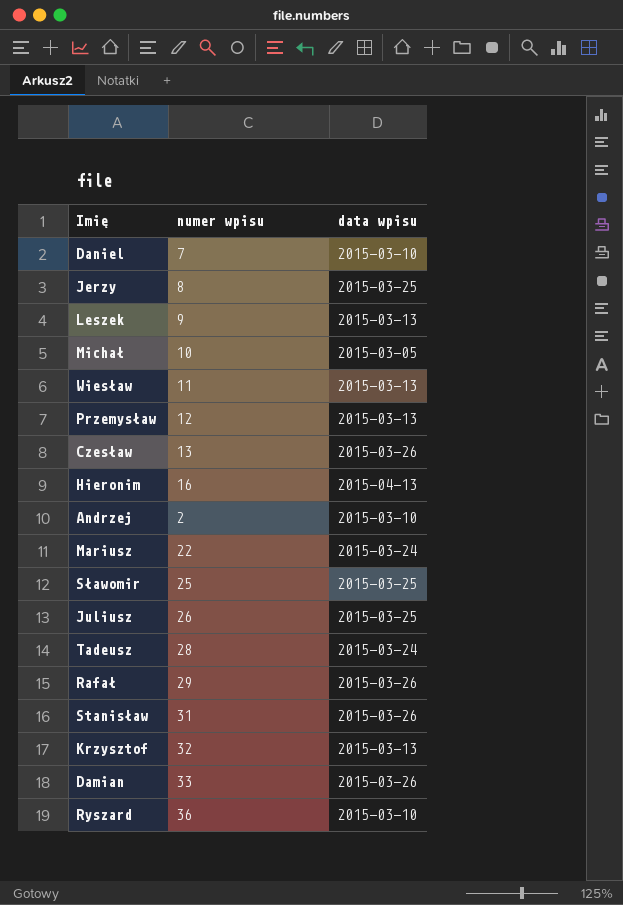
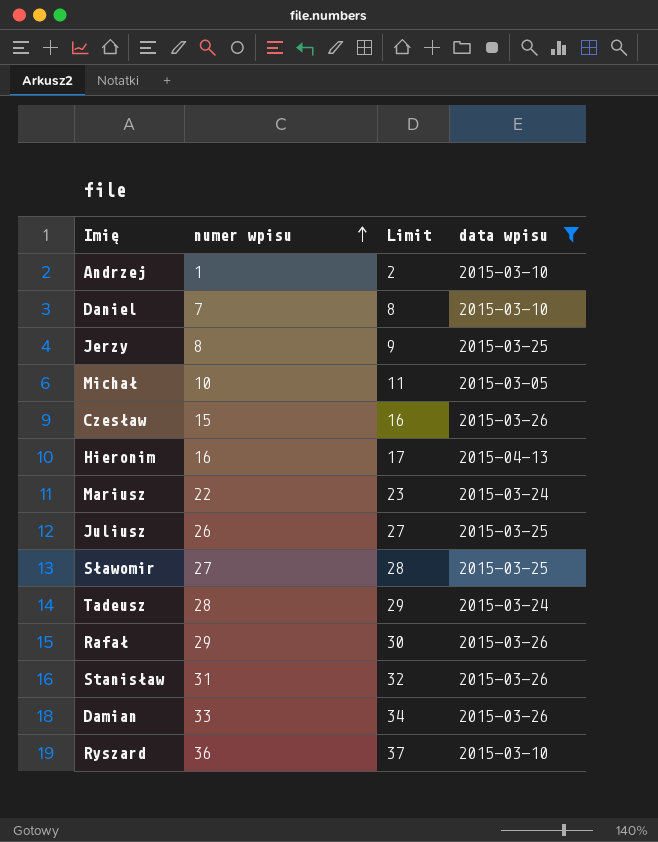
filter: none -> data wpisu != 2015-03-13
row order: none -> numer wpisu ascending
column Limit | formula: none -> [numer wpisu] + 1
Andrzej | numer wpisu: 2 -> 1
Czesław | numer wpisu: 13 -> 15
Sławomir | numer wpisu: 25 -> 27

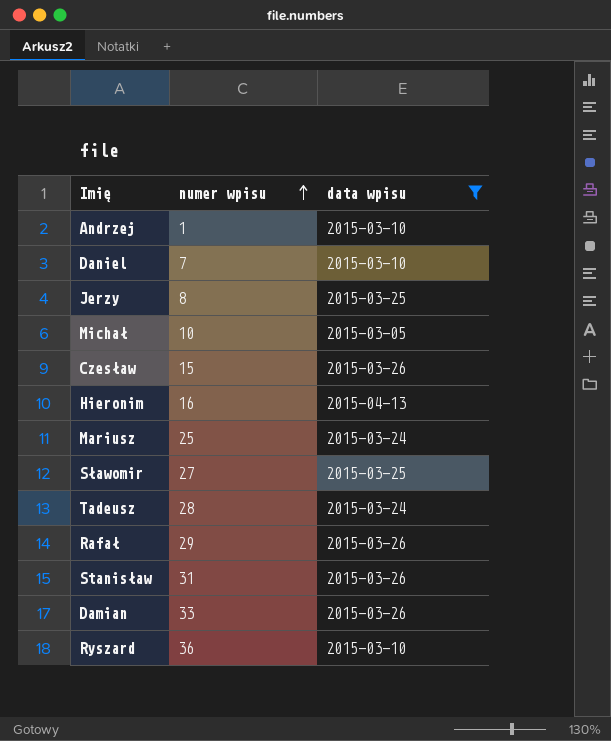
column Limit | formula: [numer wpisu] + 1 -> none
row Juliusz: 26 | 27 | 2015-03-25 -> none
Mariusz | numer wpisu: 22 -> 25

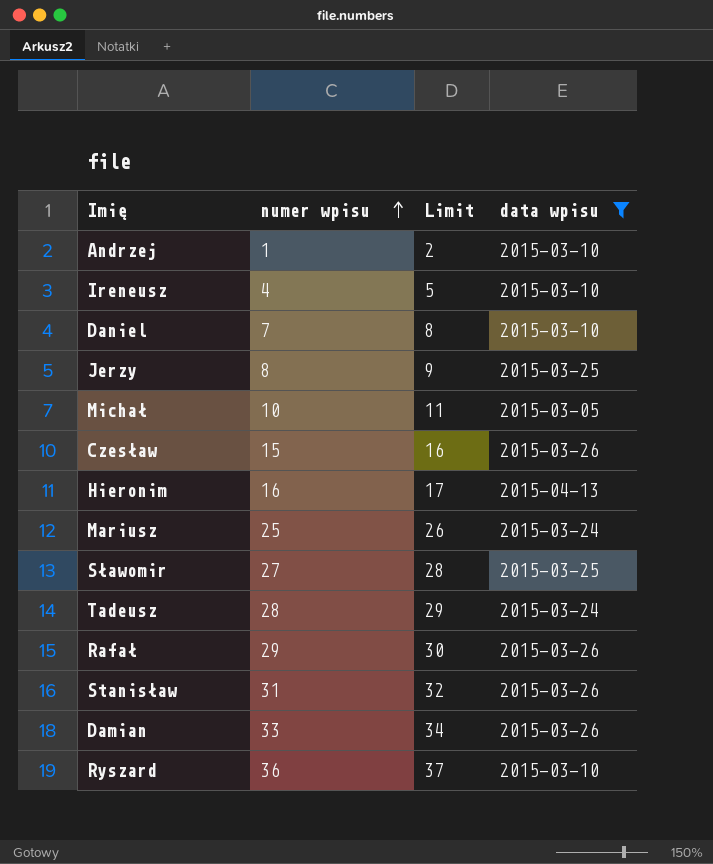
column Limit | formula: none -> [numer wpisu] + 1
row Ireneusz: none -> 4 | 5 | 2015-03-10

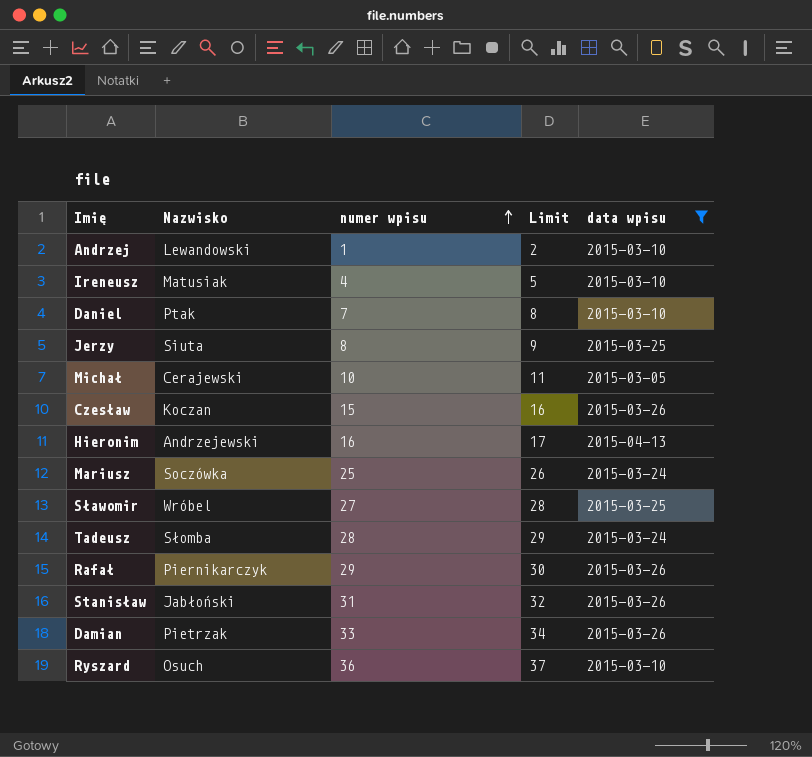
column Nazwisko | position: none -> 2

